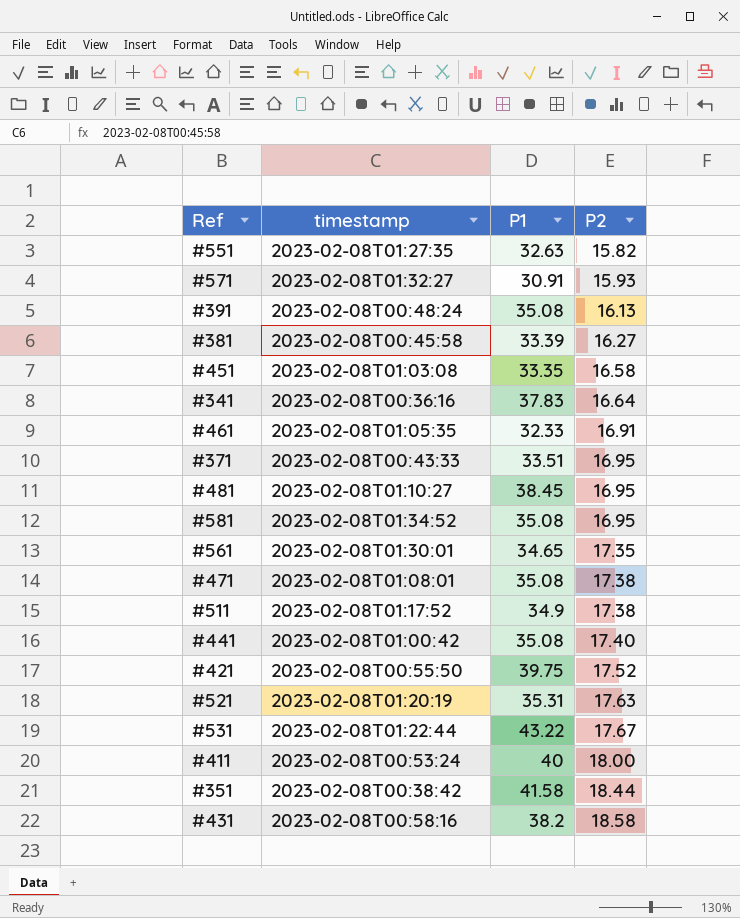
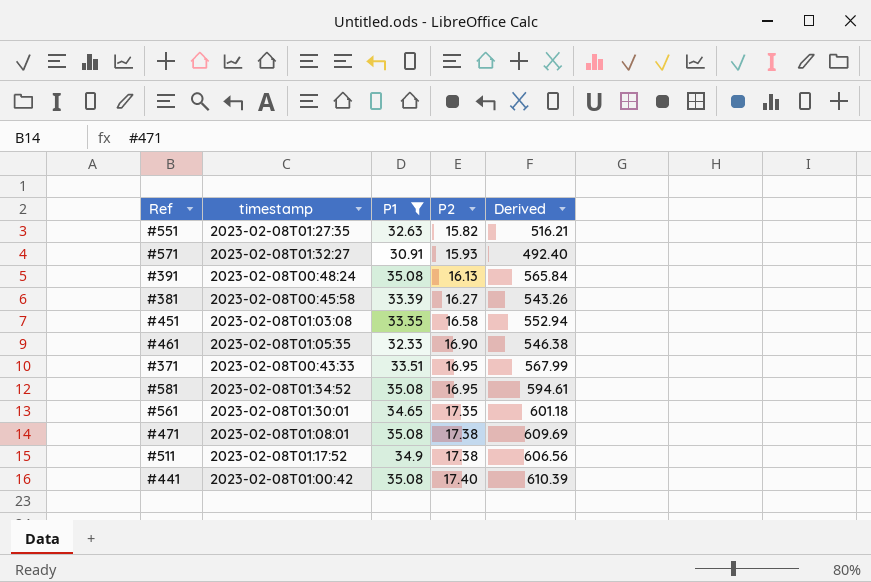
filter: none -> P1 <= 35.08
column Derived | formula: none -> [P1] * [P2]
#461 | P2: 16.91 -> 16.90

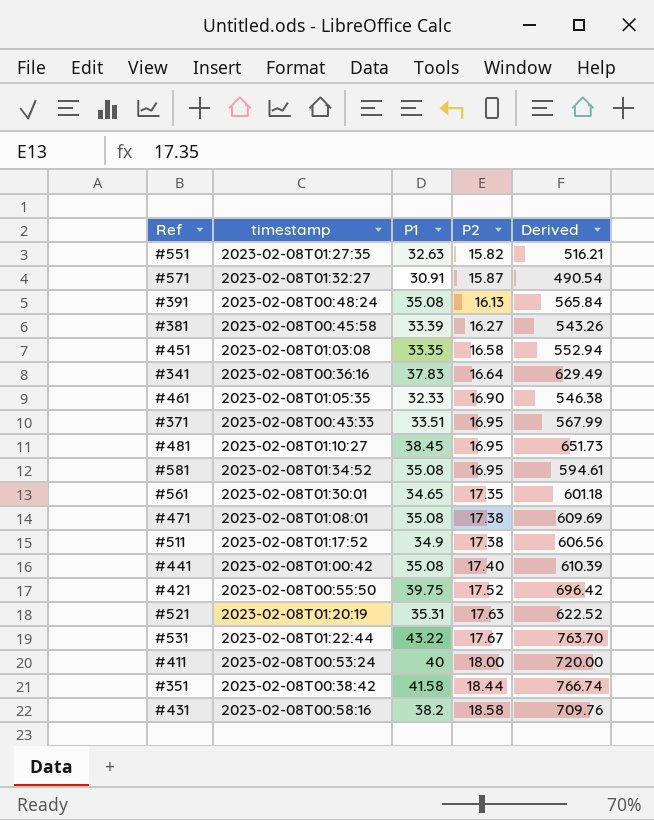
filter: P1 <= 35.08 -> none
#571 | P2: 15.93 -> 15.87
#571 | Derived: 492.40 -> 490.54

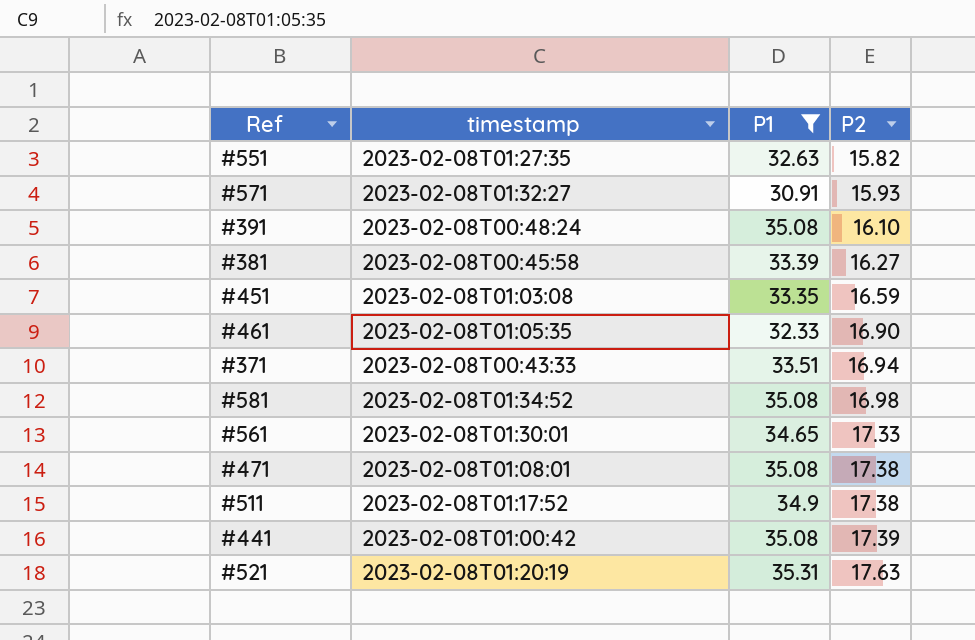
filter: none -> P1 <= 35.31
column Derived | formula: [P1] * [P2] -> none
#571 | P2: 15.87 -> 15.93
#391 | P2: 16.13 -> 16.10
#451 | P2: 16.58 -> 16.59
#371 | P2: 16.95 -> 16.94
#581 | P2: 16.95 -> 16.98
#561 | P2: 17.35 -> 17.33
#441 | P2: 17.40 -> 17.39

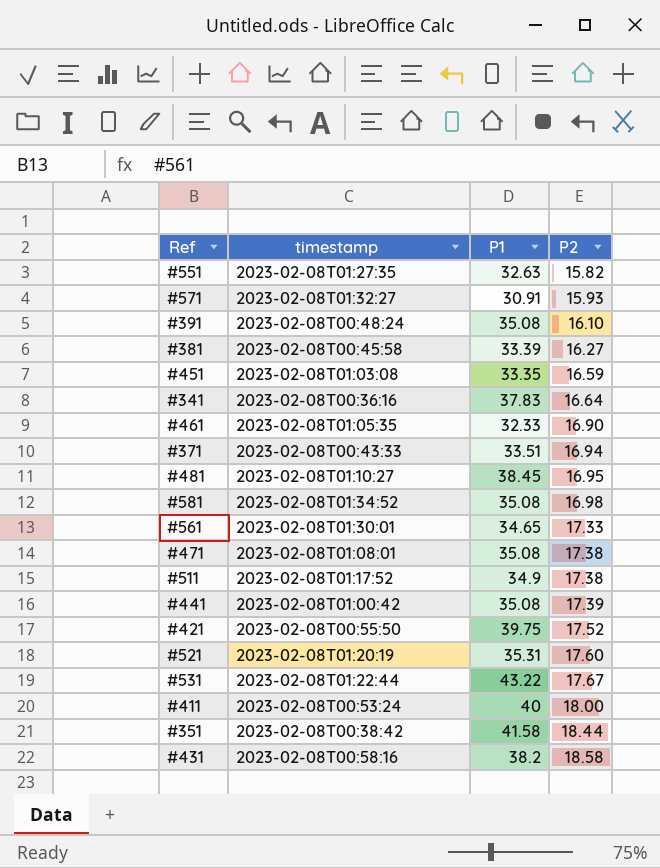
filter: P1 <= 35.31 -> none
#521 | P2: 17.63 -> 17.60

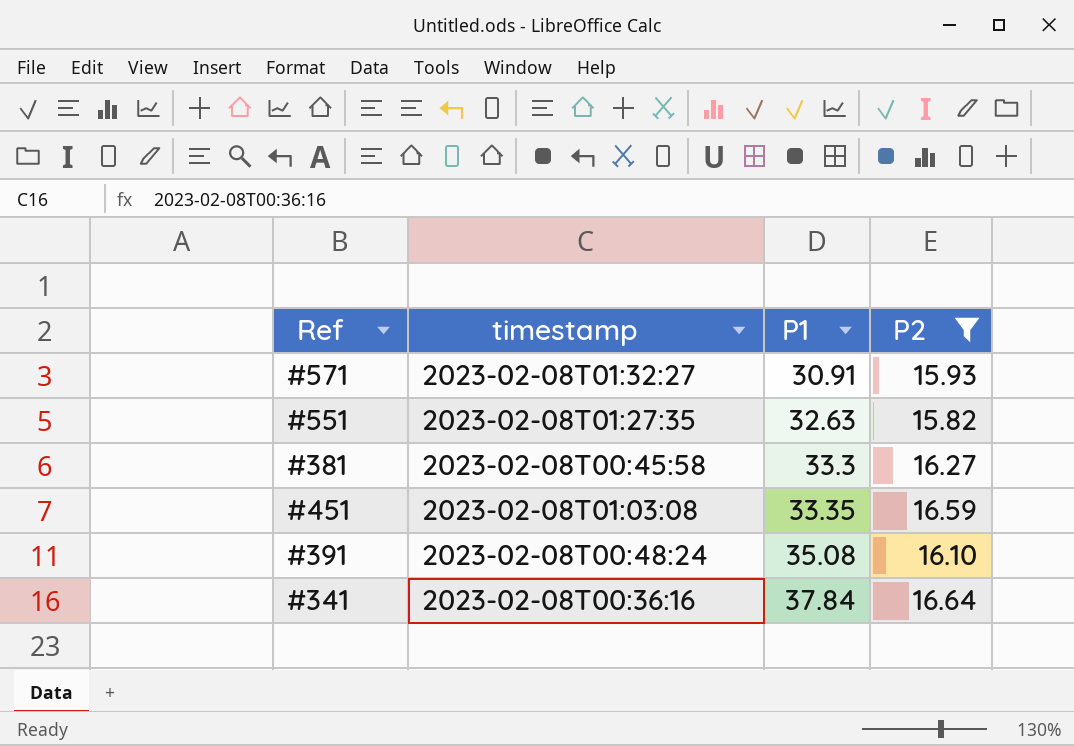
filter: none -> P2 <= 16.64
row order: P2 ascending -> P1 ascending
#381 | P1: 33.39 -> 33.3
#341 | P1: 37.83 -> 37.84

